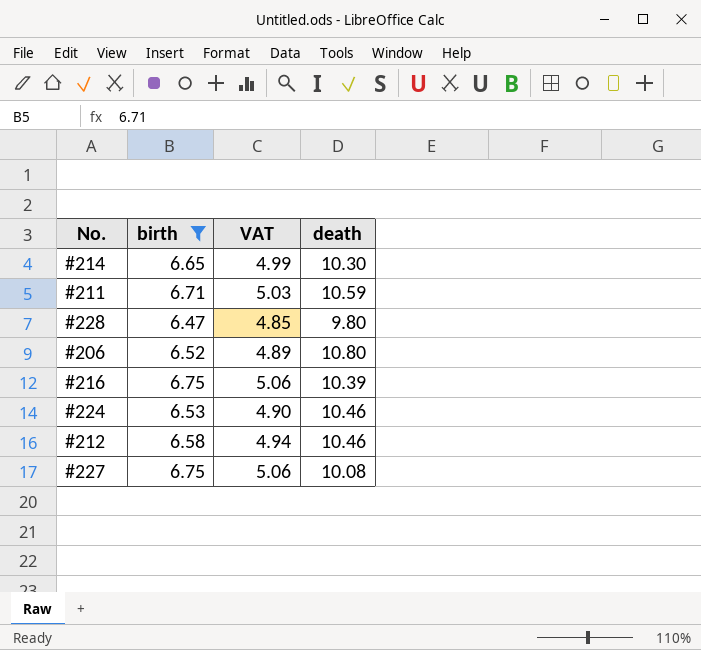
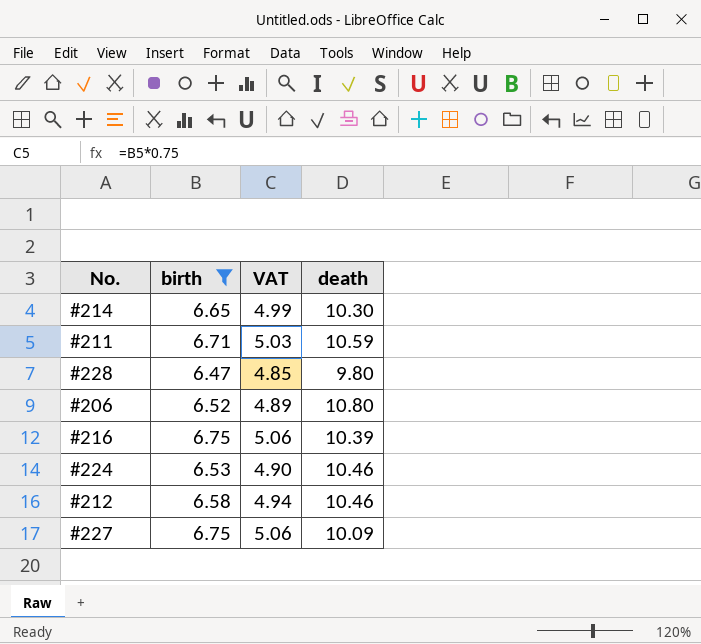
#227 | death: 10.08 -> 10.09

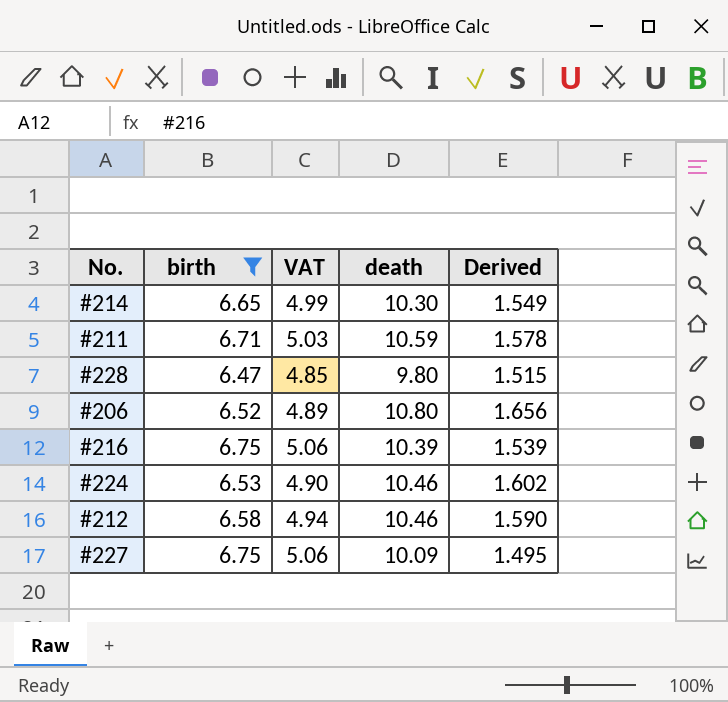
column Derived | formula: none -> [death] / [birth]

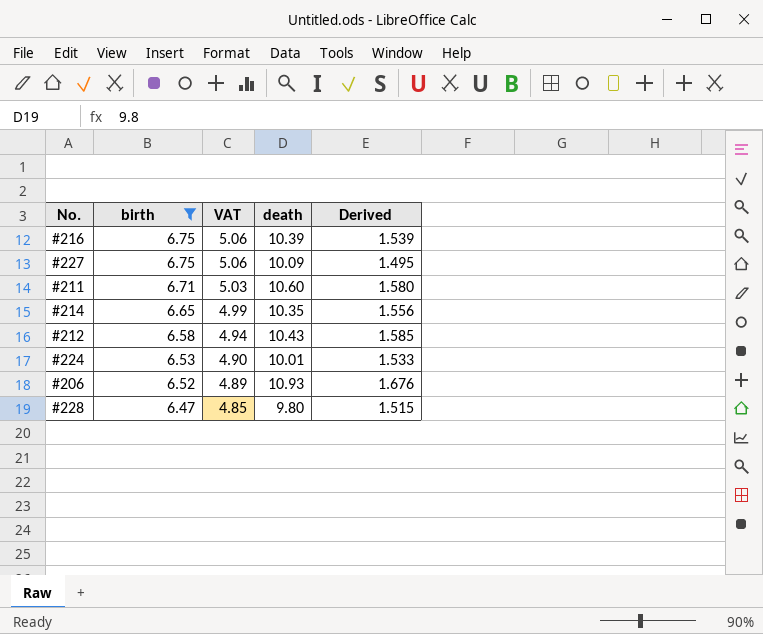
row order: none -> birth descending
#211 | death: 10.59 -> 10.60
#211 | Derived: 1.578 -> 1.580
#214 | death: 10.30 -> 10.35
#214 | Derived: 1.549 -> 1.556
#212 | death: 10.46 -> 10.43
#212 | Derived: 1.590 -> 1.585
#224 | death: 10.46 -> 10.01
#224 | Derived: 1.602 -> 1.533
#206 | death: 10.80 -> 10.93
#206 | Derived: 1.656 -> 1.676

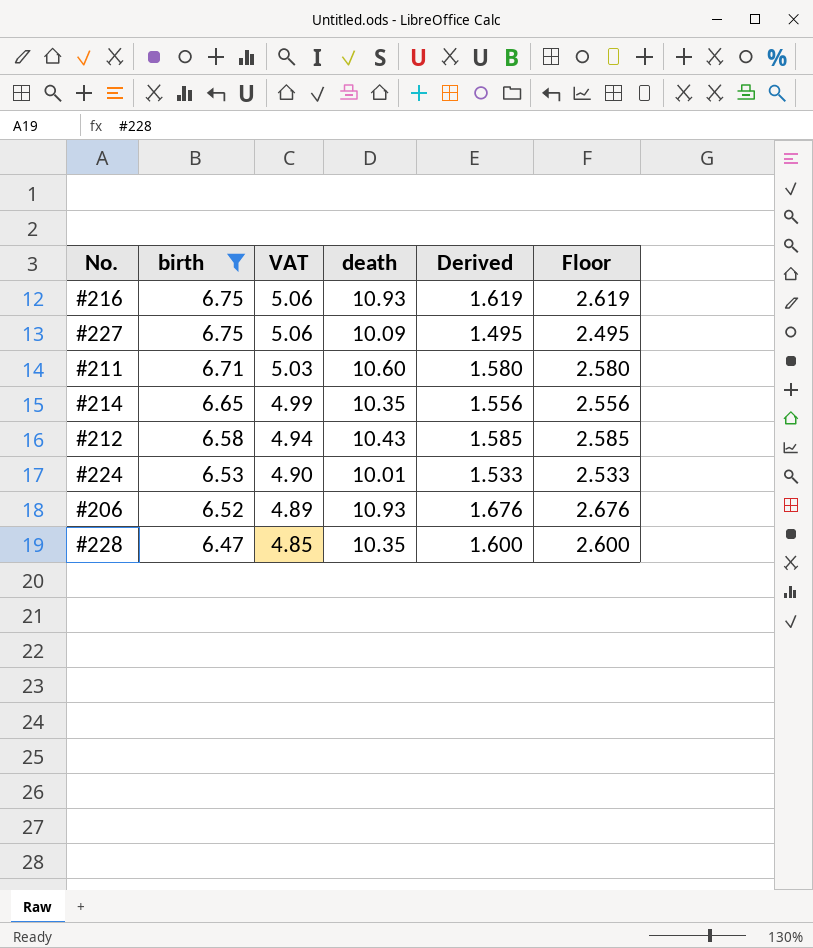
column Floor | formula: none -> [Derived] + 1
#216 | death: 10.39 -> 10.93
#216 | Derived: 1.539 -> 1.619
#228 | death: 9.80 -> 10.35
#228 | Derived: 1.515 -> 1.600

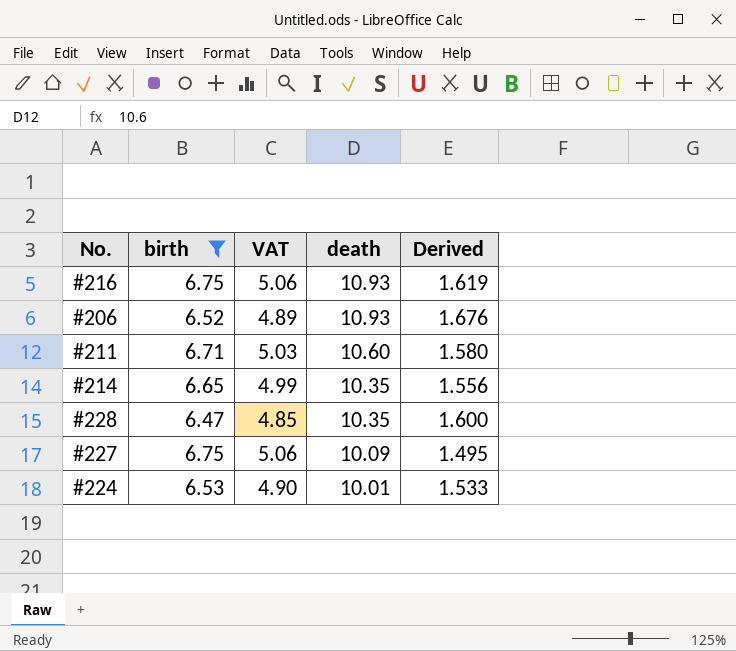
row order: birth descending -> death descending
column Floor | formula: [Derived] + 1 -> none
row #212: 6.58 | 4.94 | 10.43 | 1.585 | 2.585 -> none

